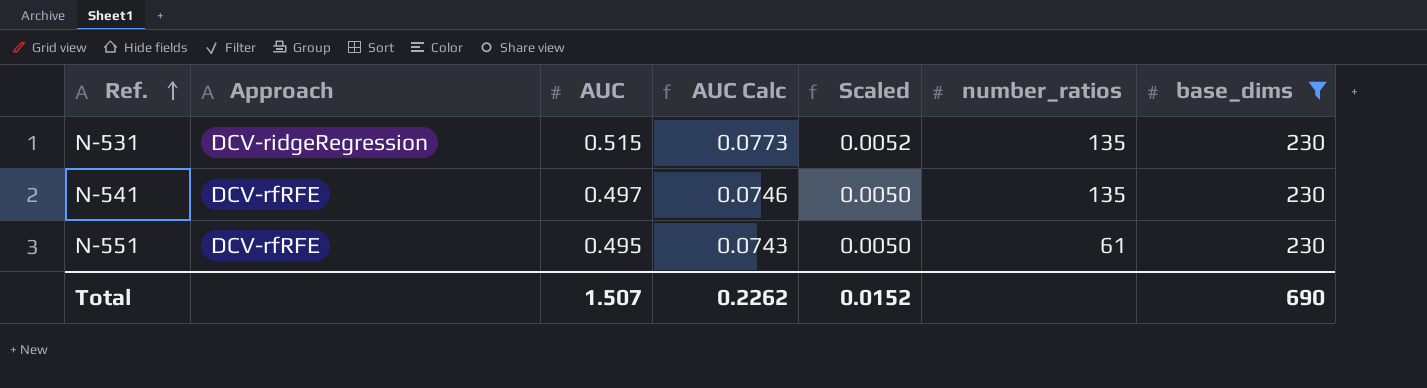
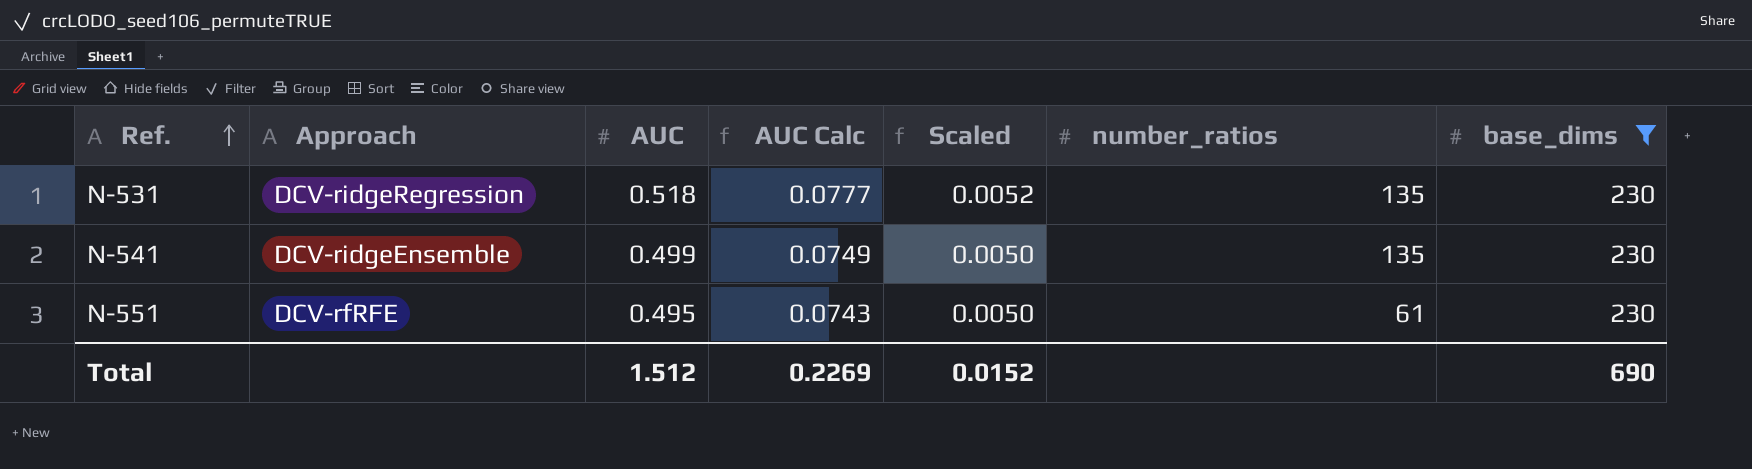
N-531 | AUC: 0.515 -> 0.518
N-531 | AUC Calc: 0.0773 -> 0.0777
N-541 | Approach: DCV-rfRFE -> DCV-ridgeEnsemble
N-541 | AUC: 0.497 -> 0.499
N-541 | AUC Calc: 0.0746 -> 0.0749
Total | AUC: 1.507 -> 1.512
Total | AUC Calc: 0.2262 -> 0.2269

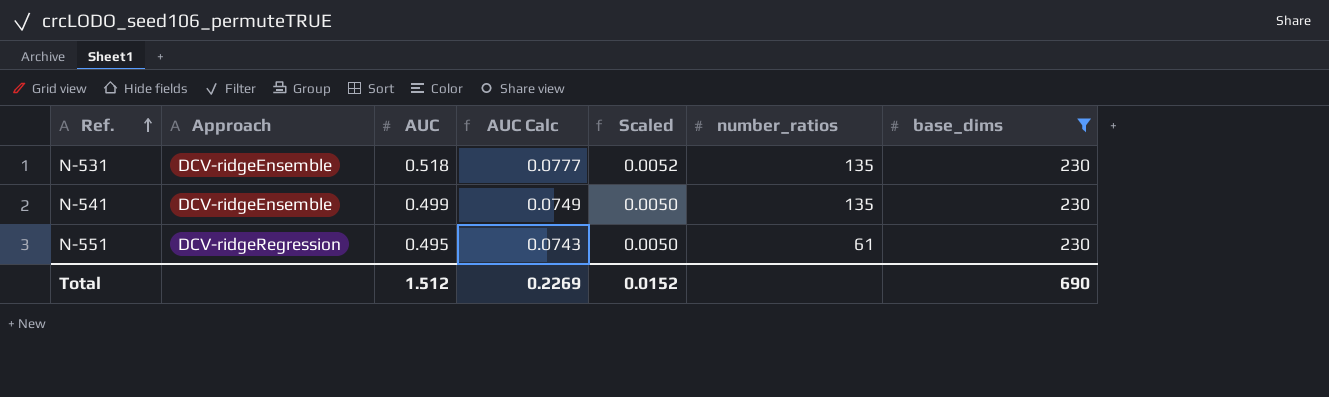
N-531 | Approach: DCV-ridgeRegression -> DCV-ridgeEnsemble
N-551 | Approach: DCV-rfRFE -> DCV-ridgeRegression

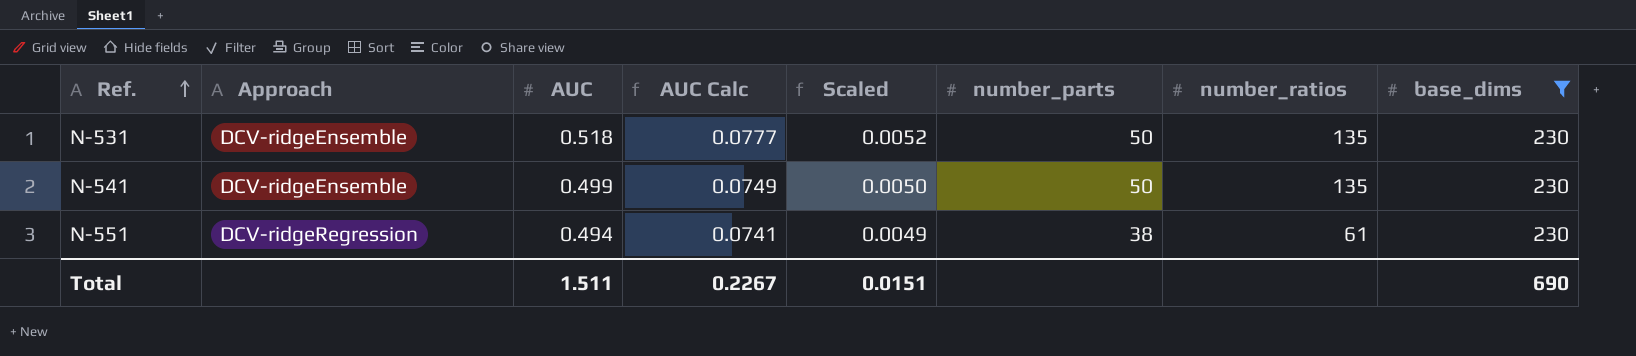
column number_parts | position: none -> 6
N-551 | AUC: 0.495 -> 0.494
N-551 | AUC Calc: 0.0743 -> 0.0741
N-551 | Scaled: 0.0050 -> 0.0049
Total | AUC: 1.512 -> 1.511
Total | AUC Calc: 0.2269 -> 0.2267
Total | Scaled: 0.0152 -> 0.0151

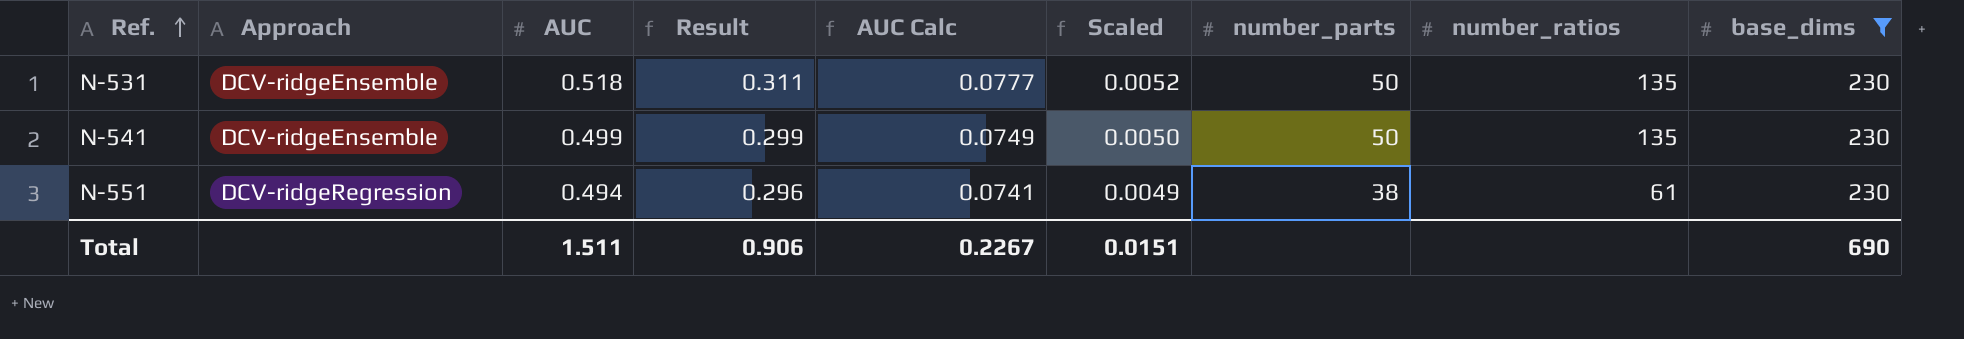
column Result | formula: none -> [AUC] * 0.6

